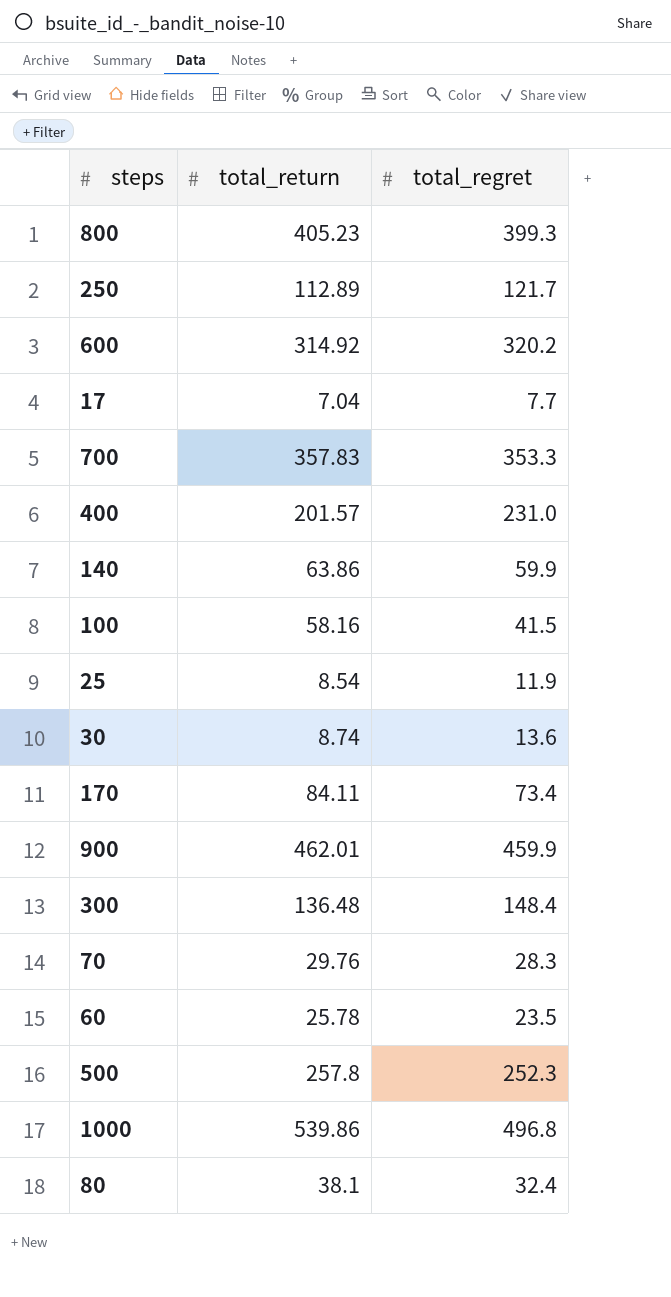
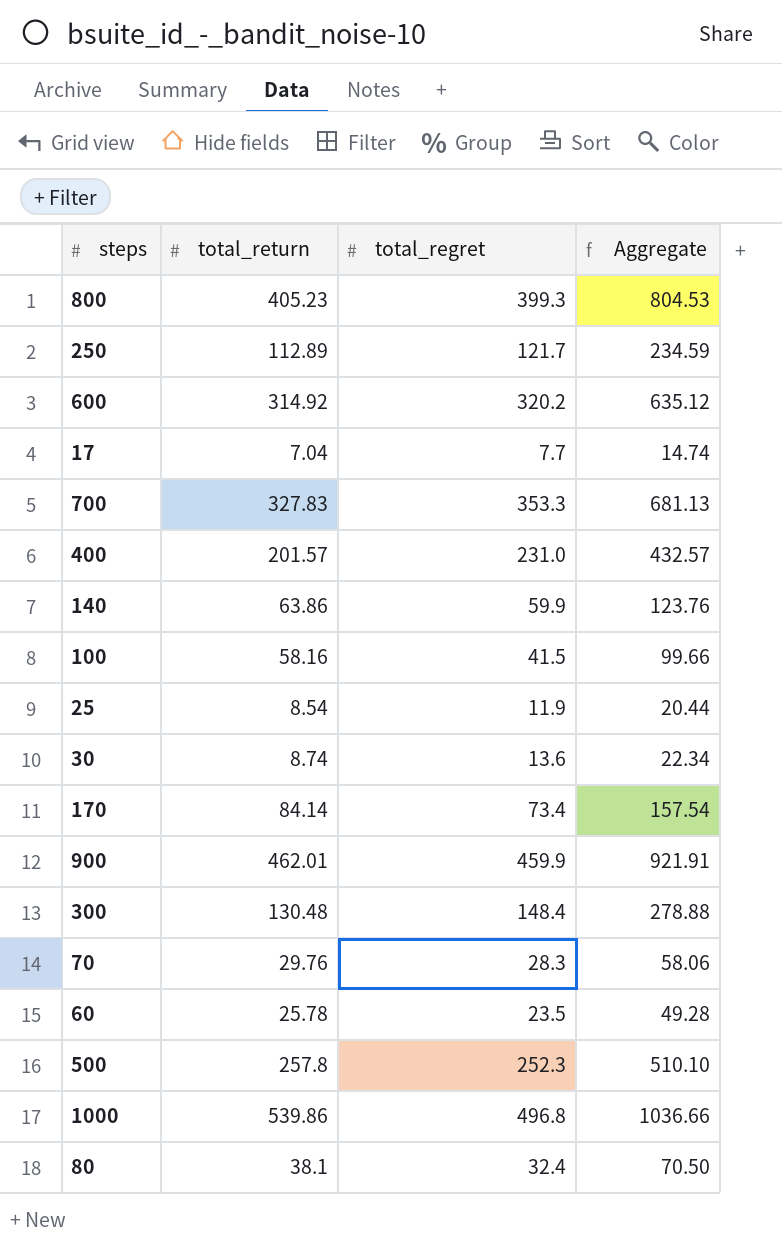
column Aggregate | formula: none -> [total_return] + [total_regret]
700 | total_return: 357.83 -> 327.83
170 | total_return: 84.11 -> 84.14
300 | total_return: 136.48 -> 130.48

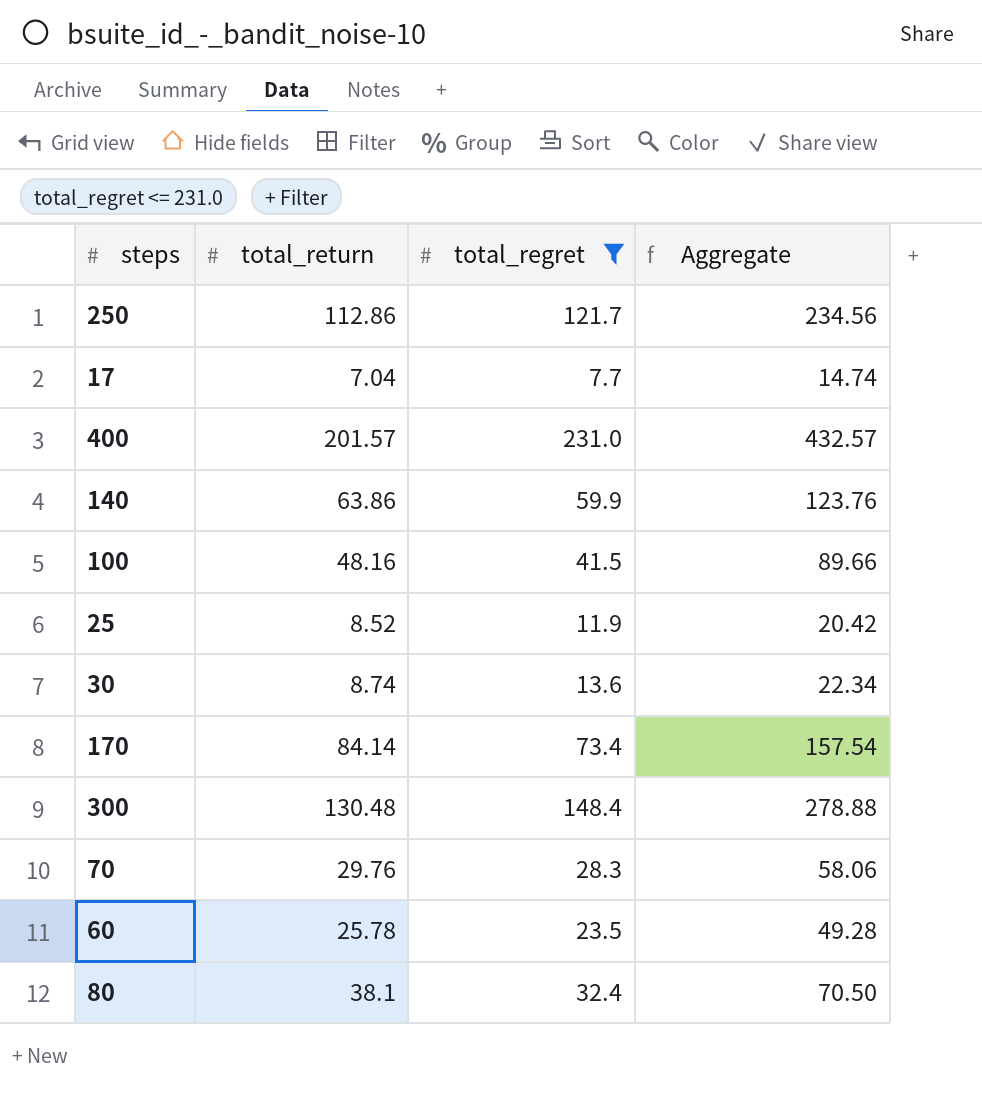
filter: none -> total_regret <= 231.0
250 | total_return: 112.89 -> 112.86
250 | Aggregate: 234.59 -> 234.56
100 | total_return: 58.16 -> 48.16
100 | Aggregate: 99.66 -> 89.66
25 | total_return: 8.54 -> 8.52
25 | Aggregate: 20.44 -> 20.42

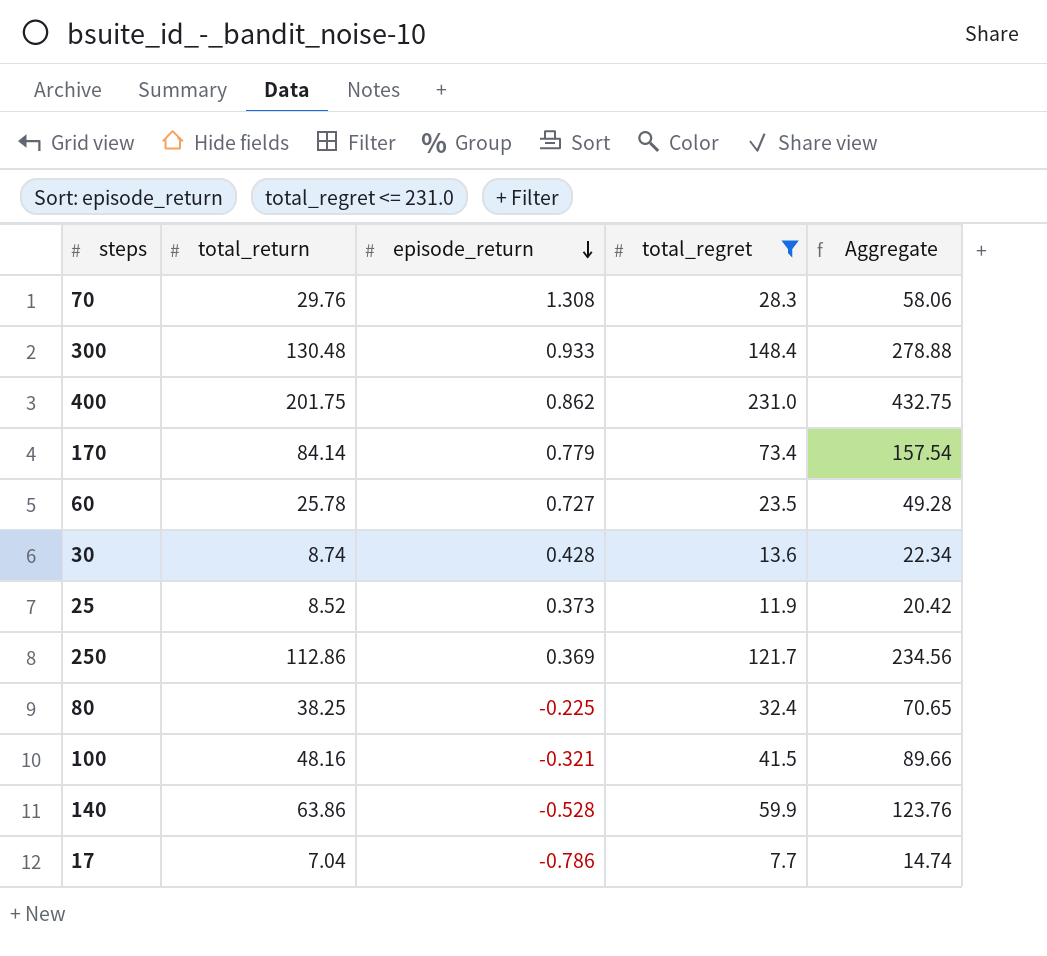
row order: none -> episode_return descending
column episode_return | position: none -> 3
400 | total_return: 201.57 -> 201.75
400 | Aggregate: 432.57 -> 432.75
80 | total_return: 38.1 -> 38.25
80 | Aggregate: 70.50 -> 70.65

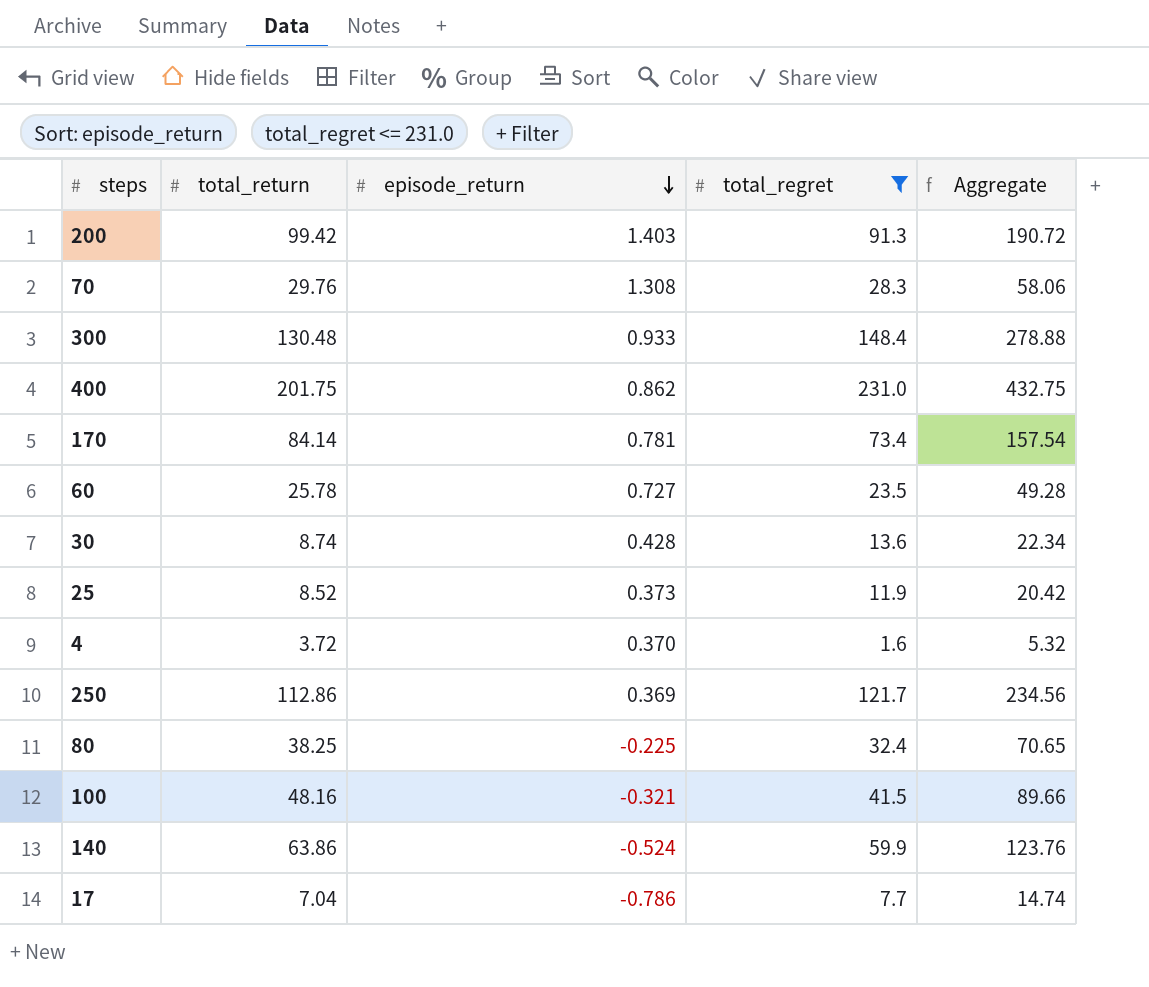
row 200: none -> 99.42 | 1.403 | 91.3 | 190.72
170 | episode_return: 0.779 -> 0.781
row 4: none -> 3.72 | 0.370 | 1.6 | 5.32
140 | episode_return: -0.528 -> -0.524

